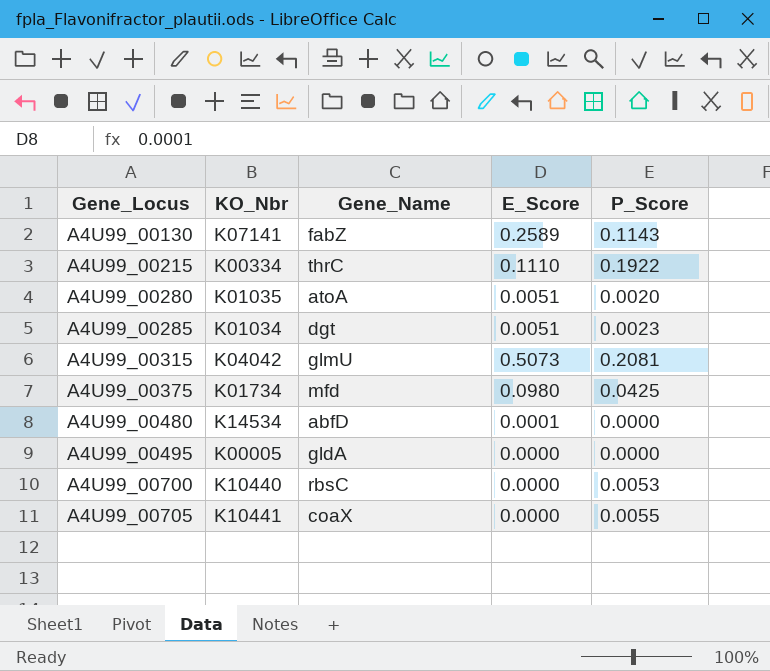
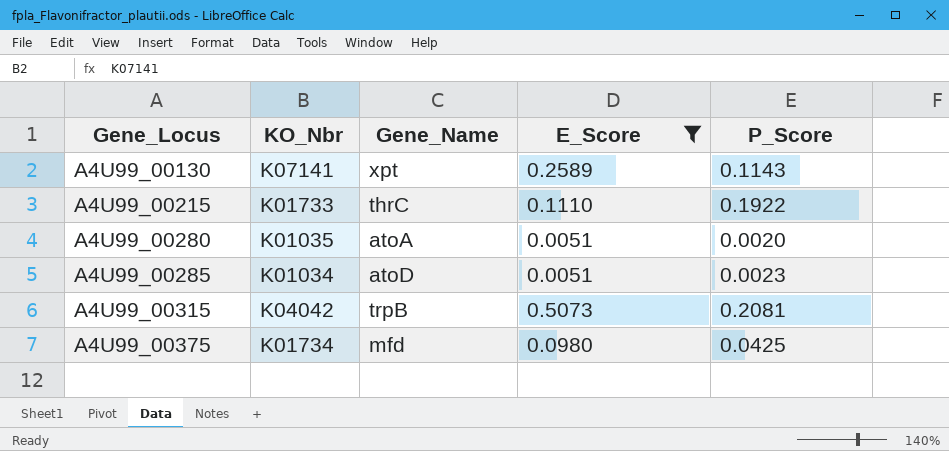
filter: none -> E_Score >= 0.0051
A4U99_00130 | Gene_Name: fabZ -> xpt
A4U99_00215 | KO_Nbr: K00334 -> K01733
A4U99_00285 | Gene_Name: dgt -> atoD
A4U99_00315 | Gene_Name: glmU -> trpB

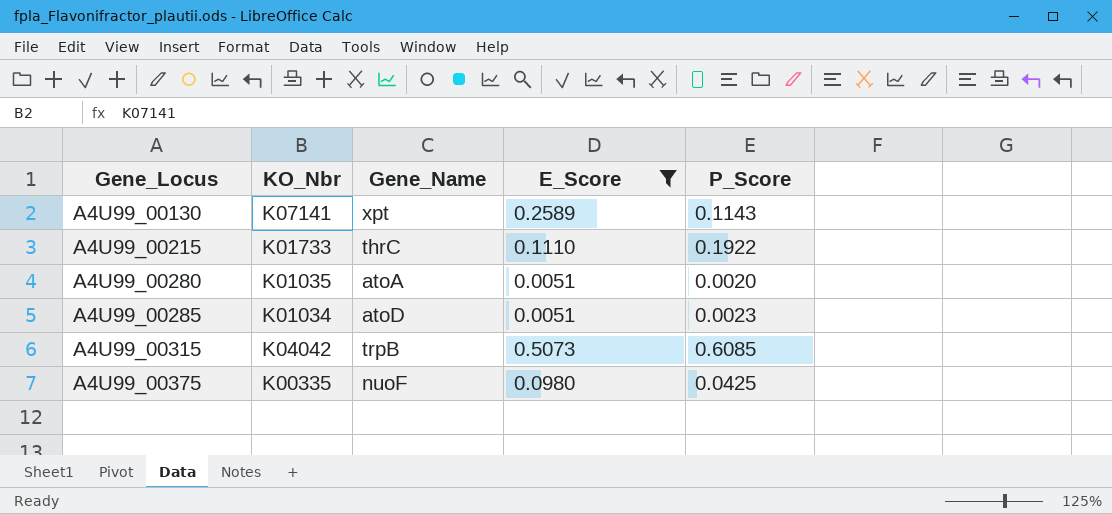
A4U99_00315 | P_Score: 0.2081 -> 0.6085
A4U99_00375 | KO_Nbr: K01734 -> K00335
A4U99_00375 | Gene_Name: mfd -> nuoF

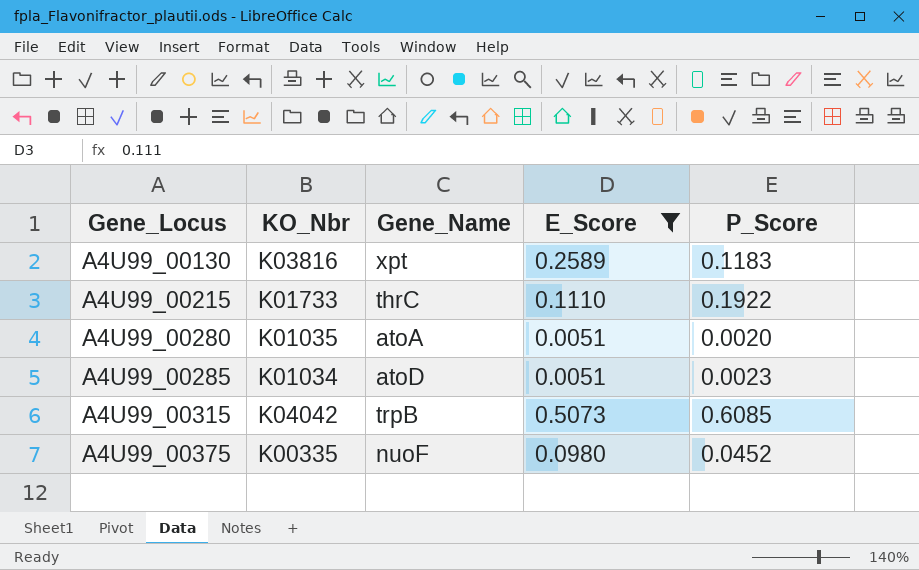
A4U99_00130 | KO_Nbr: K07141 -> K03816
A4U99_00130 | P_Score: 0.1143 -> 0.1183
A4U99_00375 | P_Score: 0.0425 -> 0.0452

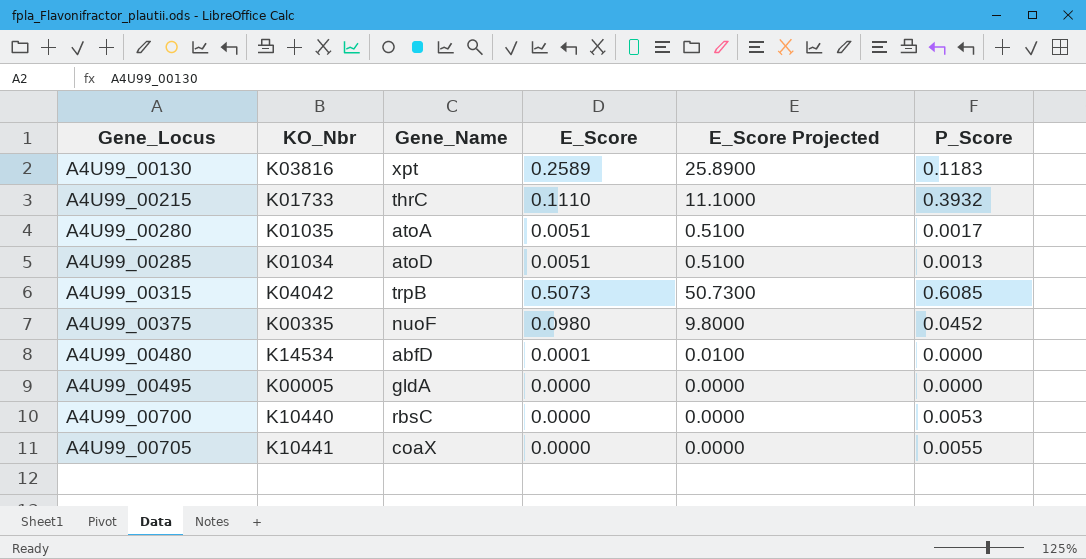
filter: E_Score >= 0.0051 -> none
column E_Score Projected | formula: none -> [E_Score] * 100
A4U99_00215 | P_Score: 0.1922 -> 0.3932
A4U99_00280 | P_Score: 0.0020 -> 0.0017
A4U99_00285 | P_Score: 0.0023 -> 0.0013

